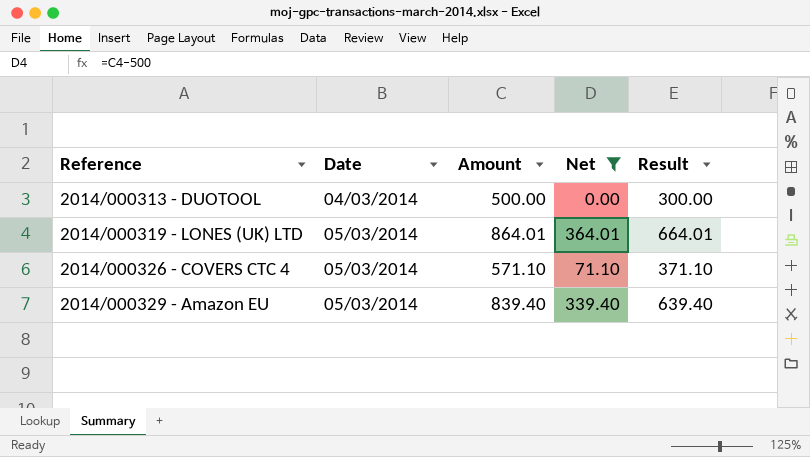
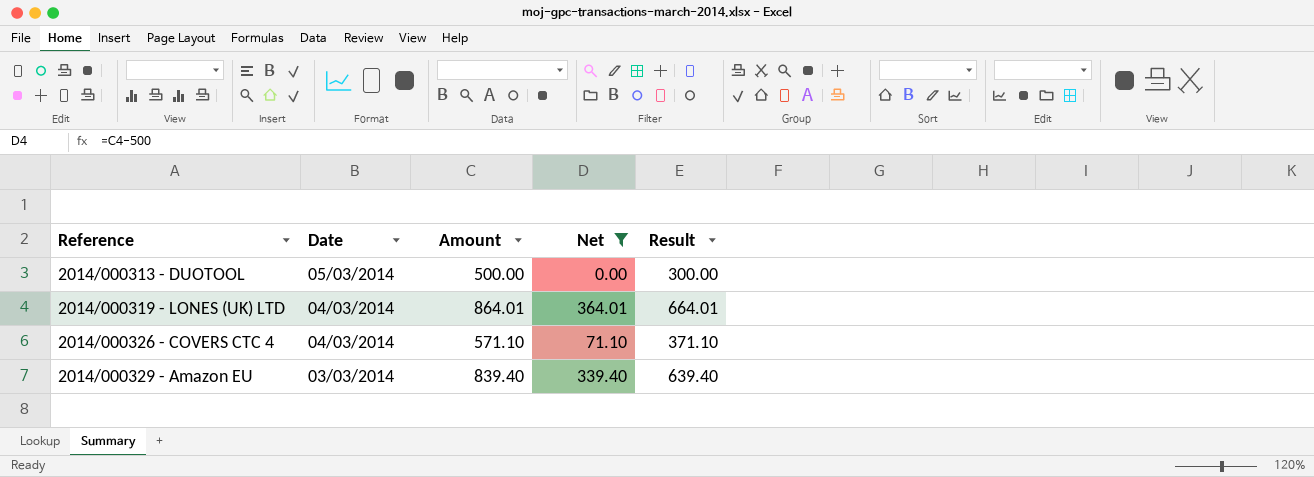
2014/000313 - DUOTOOL | Date: 04/03/2014 -> 05/03/2014
2014/000319 - LONES (UK) LTD | Date: 05/03/2014 -> 04/03/2014
2014/000326 - COVERS CTC 4 | Date: 05/03/2014 -> 04/03/2014
2014/000329 - Amazon EU | Date: 05/03/2014 -> 03/03/2014

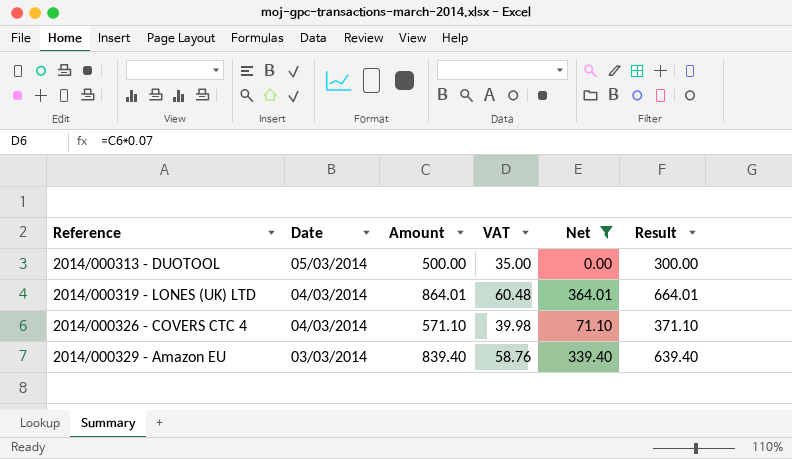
column VAT | formula: none -> [Amount] * 0.07

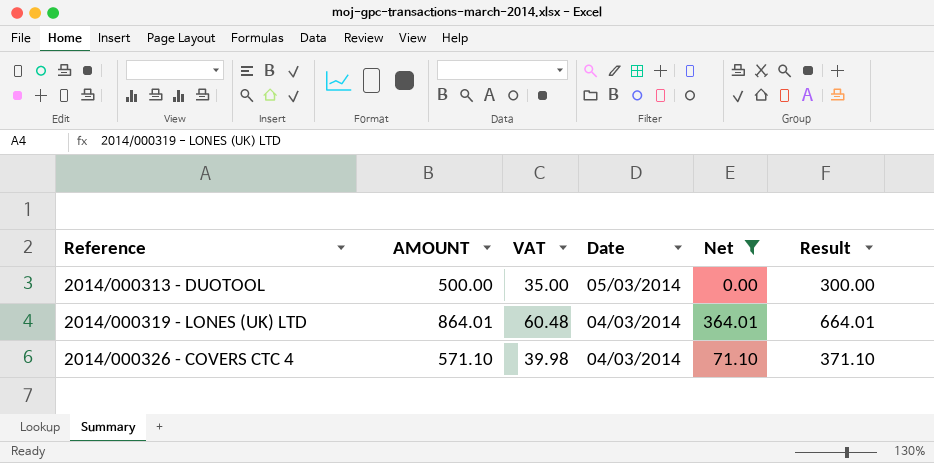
column name: Amount -> AMOUNT
column Date | position: 2 -> 4
row 2014/000329 - Amazon EU: 03/03/2014 | 839.40 | 58.76 | 339.40 | 639.40 -> none

